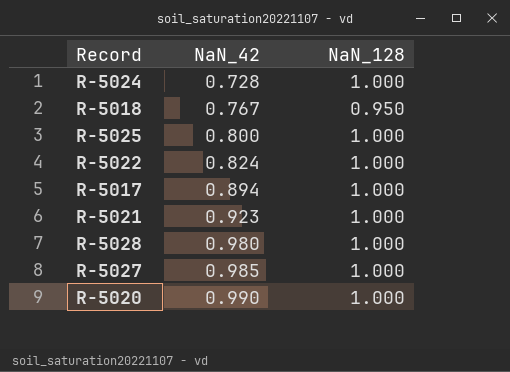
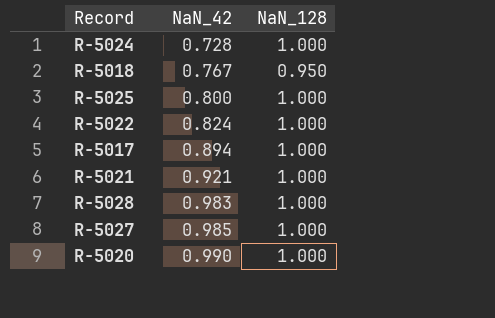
R-5021 | NaN_42: 0.923 -> 0.921
R-5028 | NaN_42: 0.980 -> 0.983

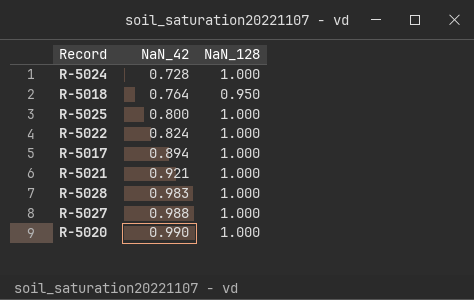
R-5018 | NaN_42: 0.767 -> 0.764
R-5027 | NaN_42: 0.985 -> 0.988

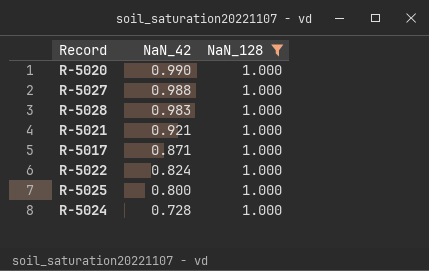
filter: none -> NaN_128 = 1.000
row order: NaN_42 ascending -> NaN_42 descending
R-5017 | NaN_42: 0.894 -> 0.871

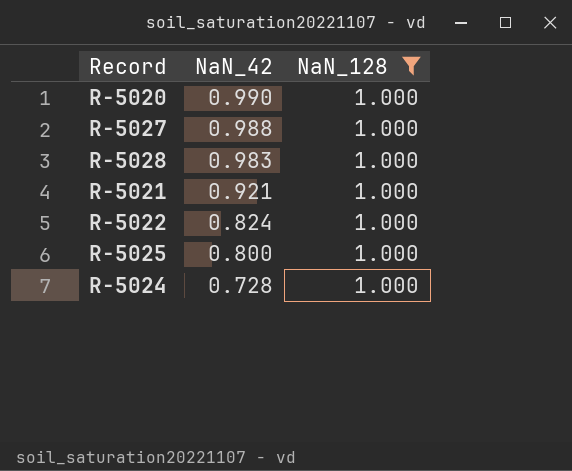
row R-5017: 0.871 | 1.000 -> none

